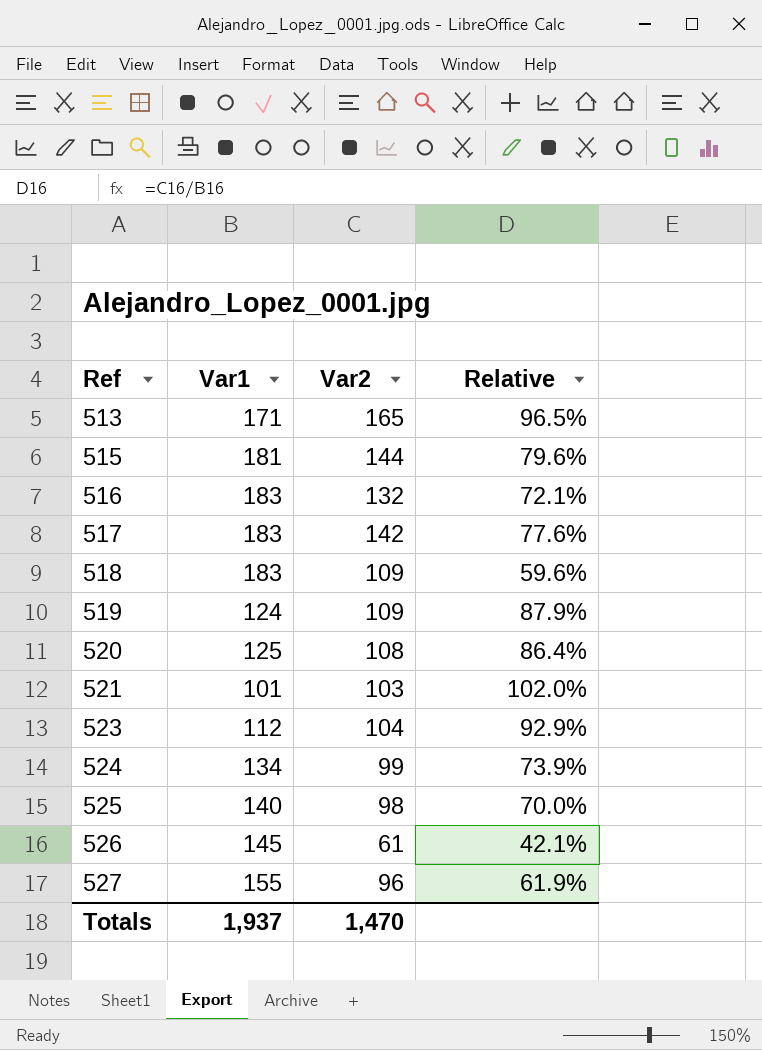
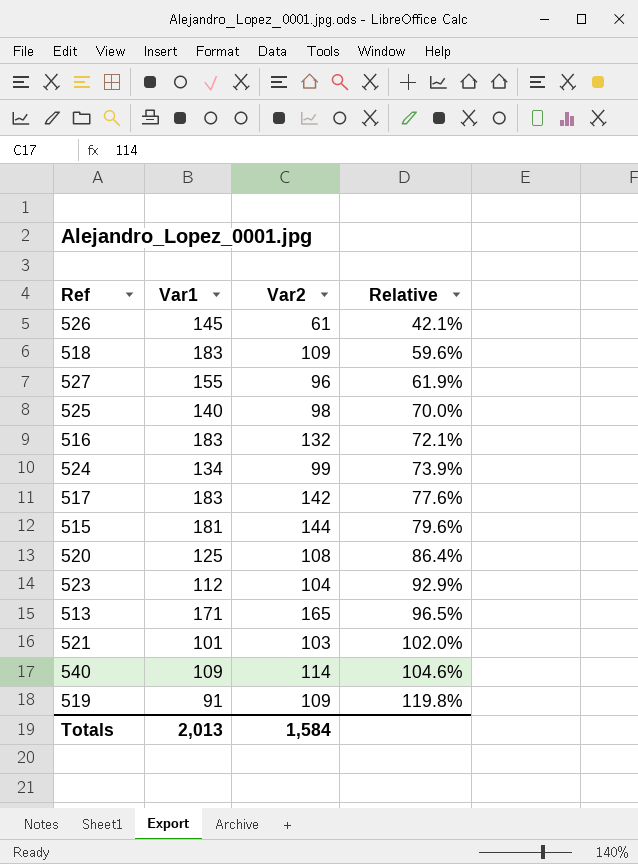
row order: Ref ascending -> Relative ascending
row 540: none -> 109 | 114 | 104.6%
519 | Var1: 124 -> 91
519 | Relative: 87.9% -> 119.8%
Totals | Var1: 1,937 -> 2,013
Totals | Var2: 1,470 -> 1,584

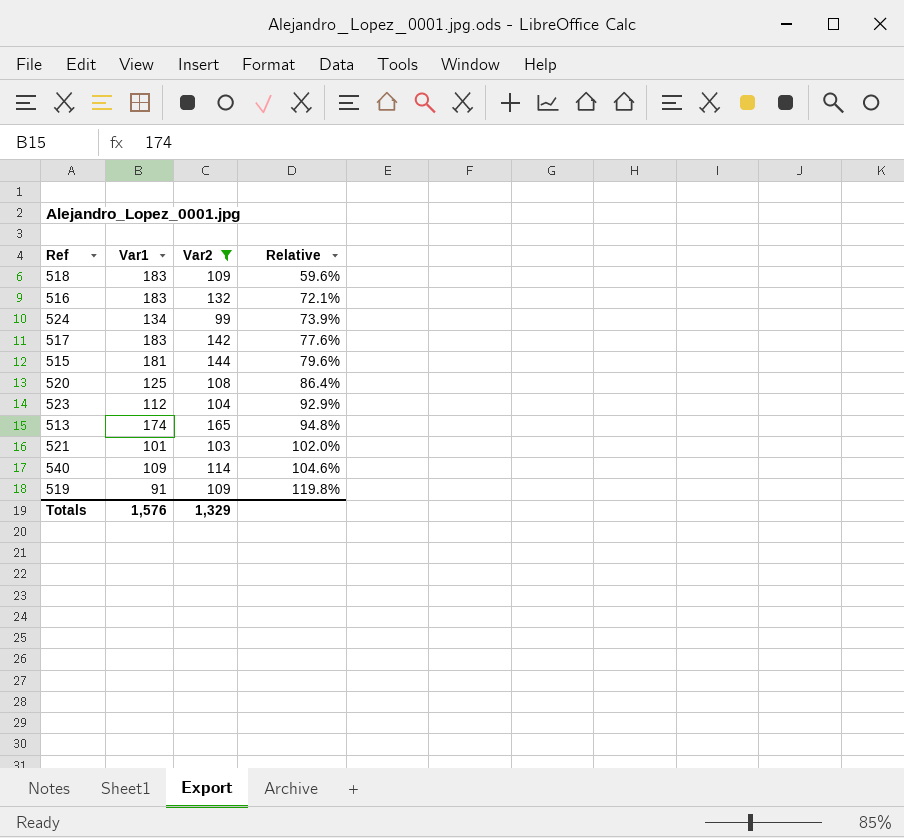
filter: none -> Var2 >= 99
513 | Var1: 171 -> 174
513 | Relative: 96.5% -> 94.8%
Totals | Var1: 2,013 -> 1,576
Totals | Var2: 1,584 -> 1,329

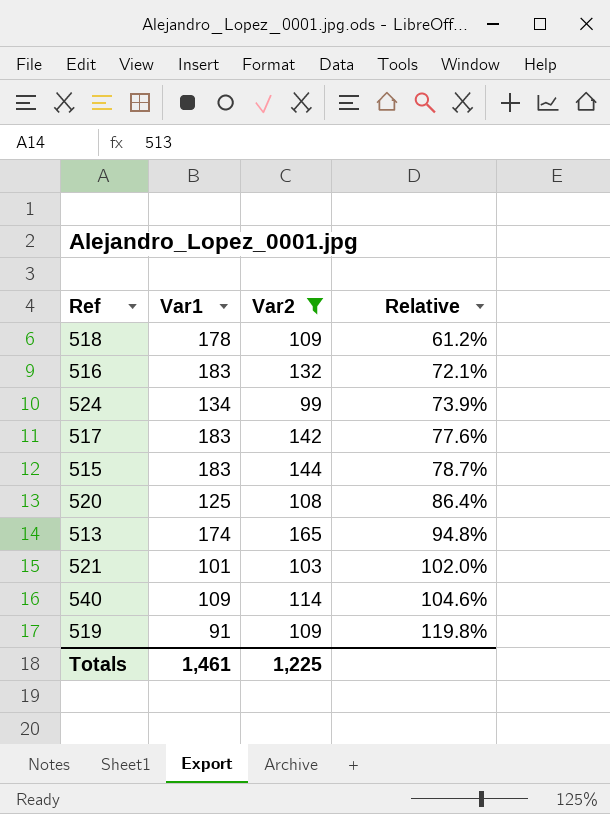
row 523: 112 | 104 | 92.9% -> none
518 | Var1: 183 -> 178
518 | Relative: 59.6% -> 61.2%
515 | Var1: 181 -> 183
515 | Relative: 79.6% -> 78.7%
Totals | Var1: 1,576 -> 1,461
Totals | Var2: 1,329 -> 1,225

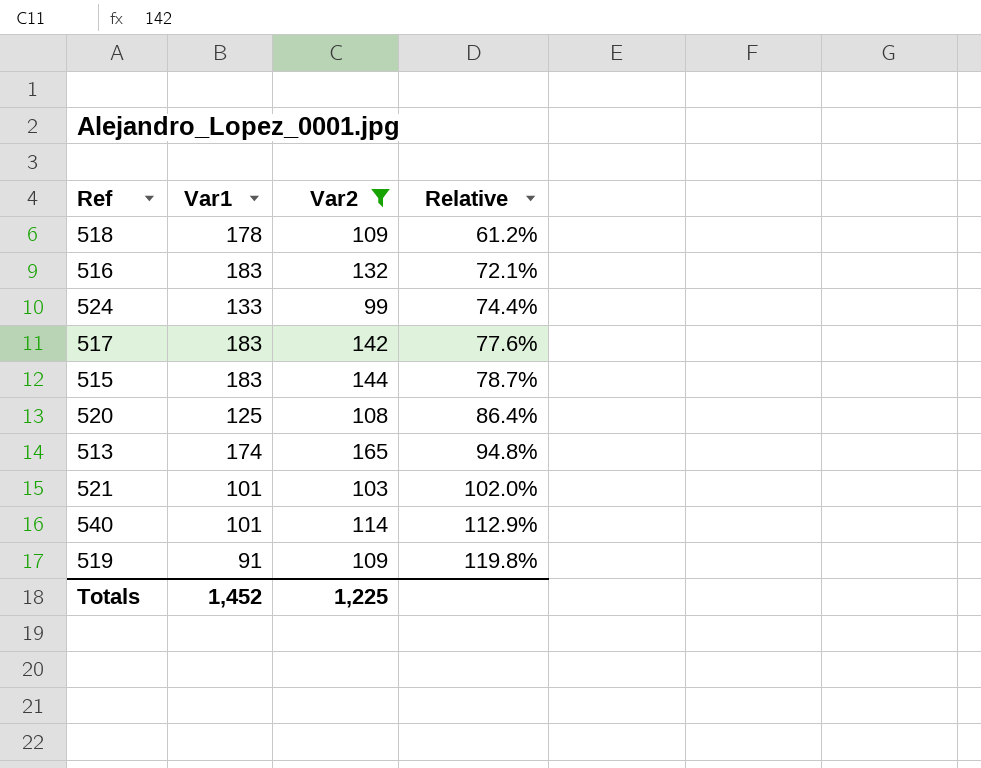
524 | Var1: 134 -> 133
524 | Relative: 73.9% -> 74.4%
540 | Var1: 109 -> 101
540 | Relative: 104.6% -> 112.9%
Totals | Var1: 1,461 -> 1,452

